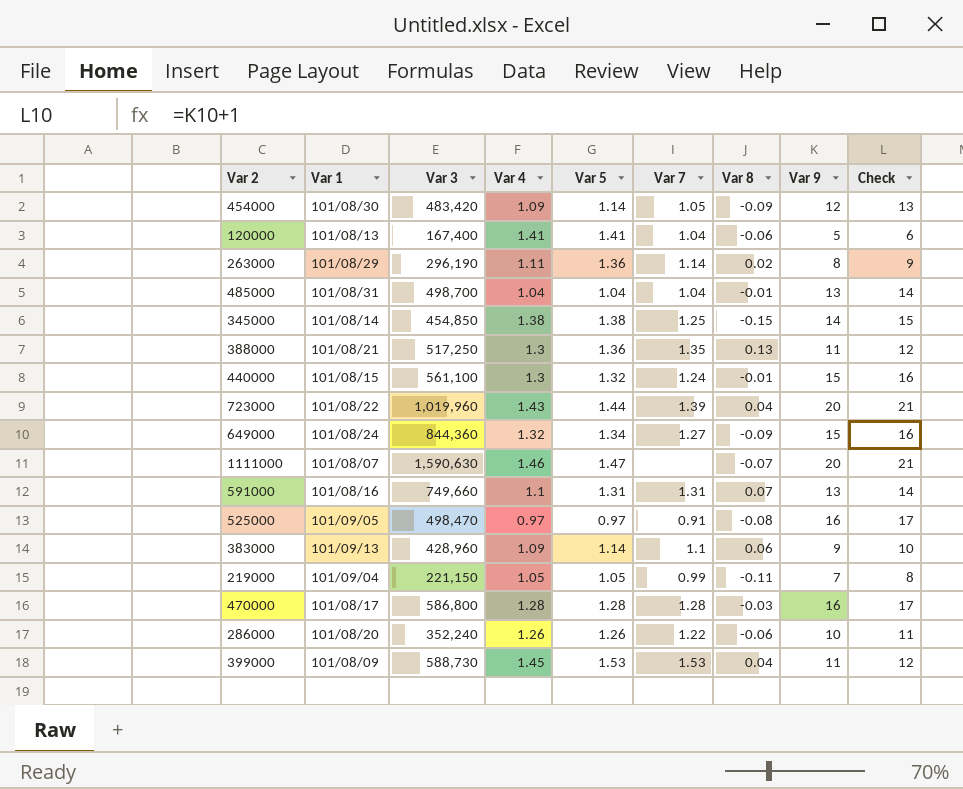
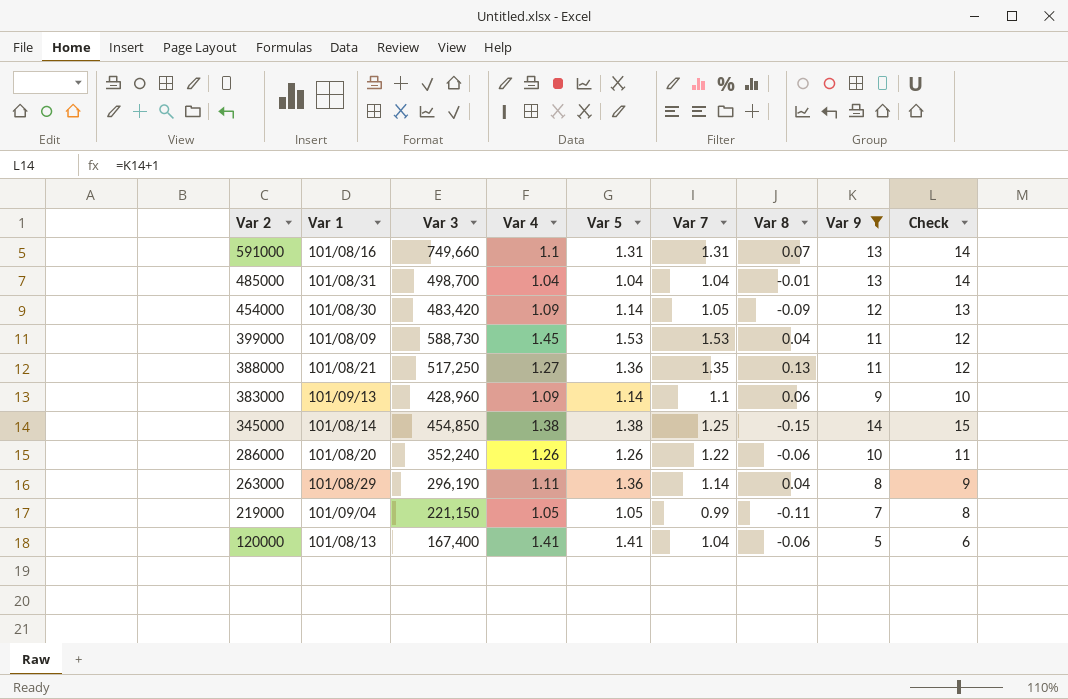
filter: none -> Var 9 <= 14
row order: none -> Var 2 descending
388000 | Var 4: 1.3 -> 1.27
263000 | Var 8: 0.02 -> 0.04

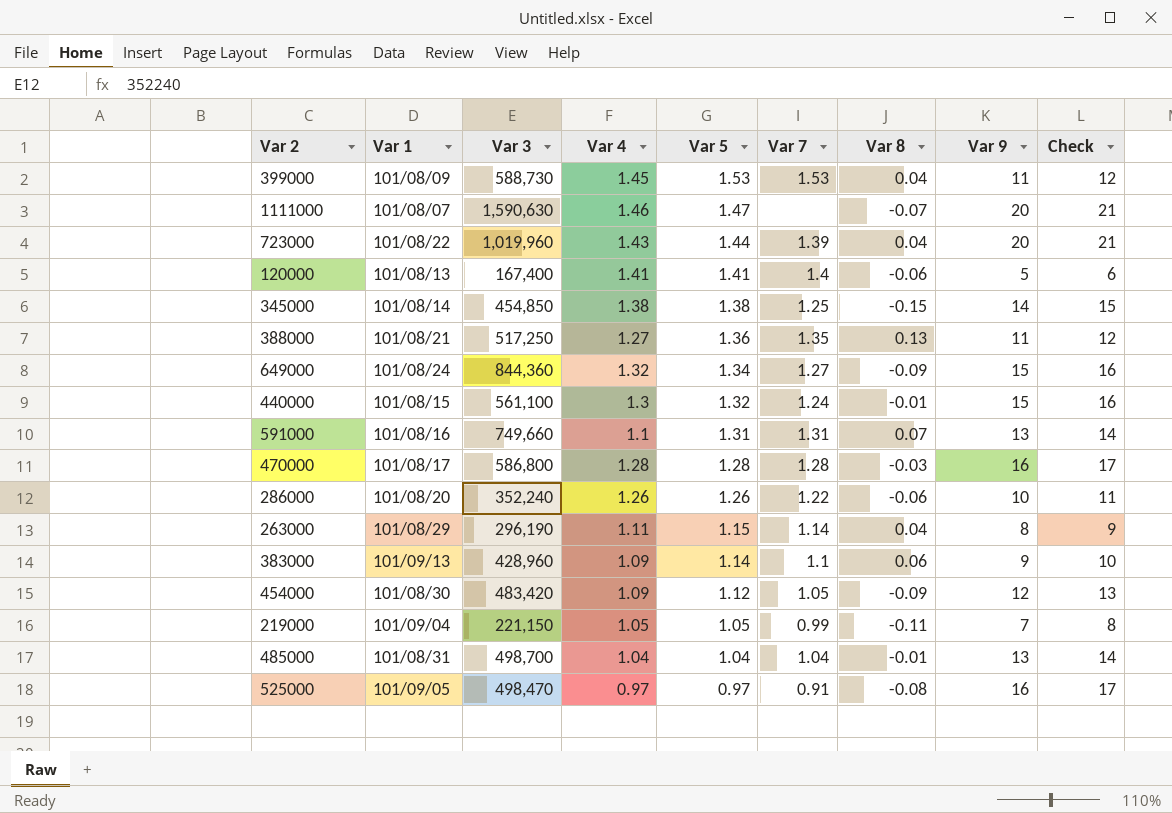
filter: Var 9 <= 14 -> none
row order: Var 2 descending -> Var 5 descending
120000 | Var 7: 1.04 -> 1.4
263000 | Var 5: 1.36 -> 1.15
454000 | Var 5: 1.14 -> 1.12

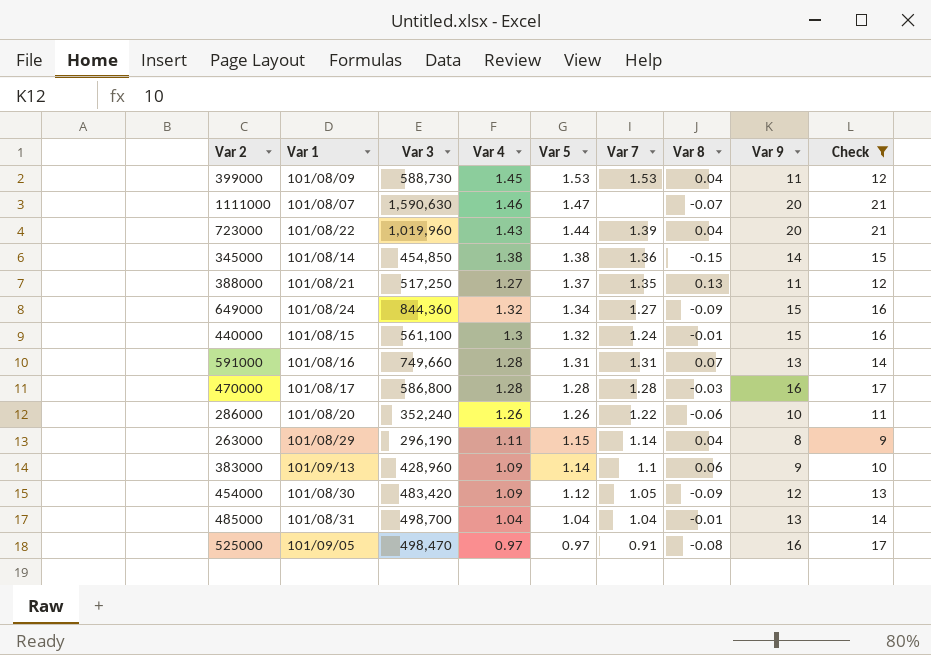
filter: none -> Check >= 9
345000 | Var 7: 1.25 -> 1.36
388000 | Var 5: 1.36 -> 1.37
591000 | Var 4: 1.1 -> 1.28

